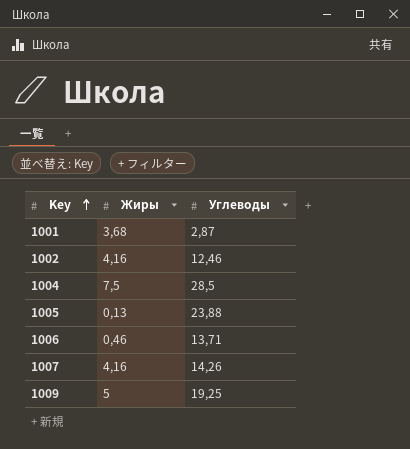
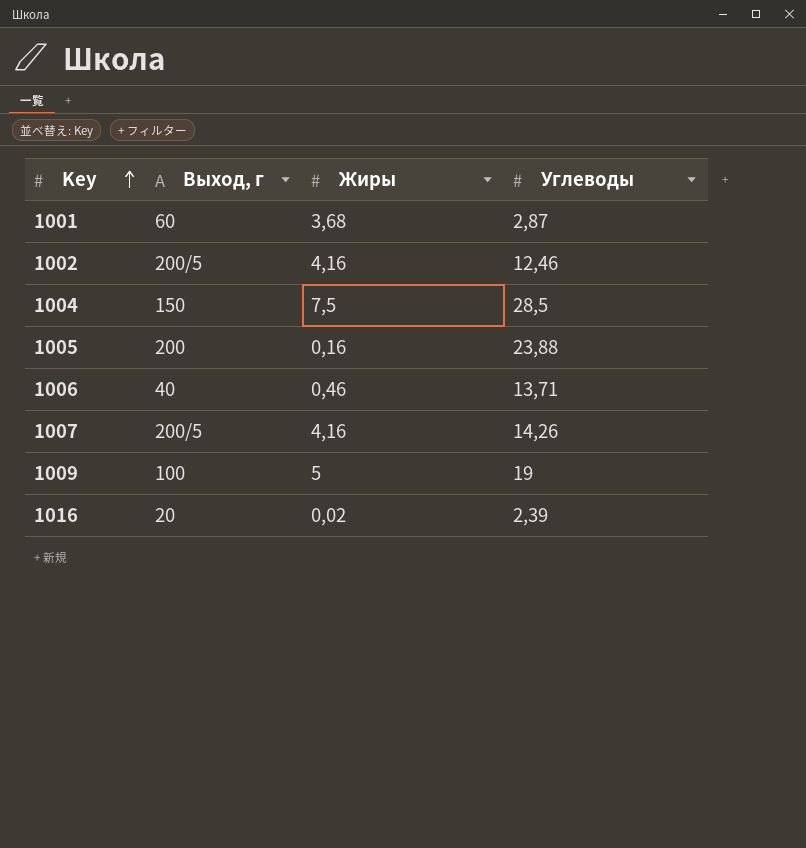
column Выход, г | position: none -> 2
1005 | Жиры: 0,13 -> 0,16
1009 | Углеводы: 19,25 -> 19
row 1016: none -> 20 | 0,02 | 2,39

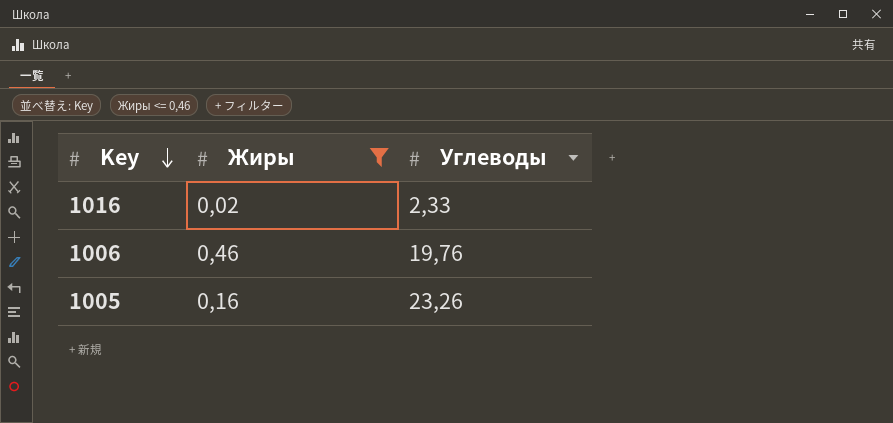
filter: none -> Жиры <= 0,46
row order: Key ascending -> Key descending
column Выход, г | position: 2 -> none
1016 | Углеводы: 2,39 -> 2,33
1006 | Углеводы: 13,71 -> 19,76
1005 | Углеводы: 23,88 -> 23,26

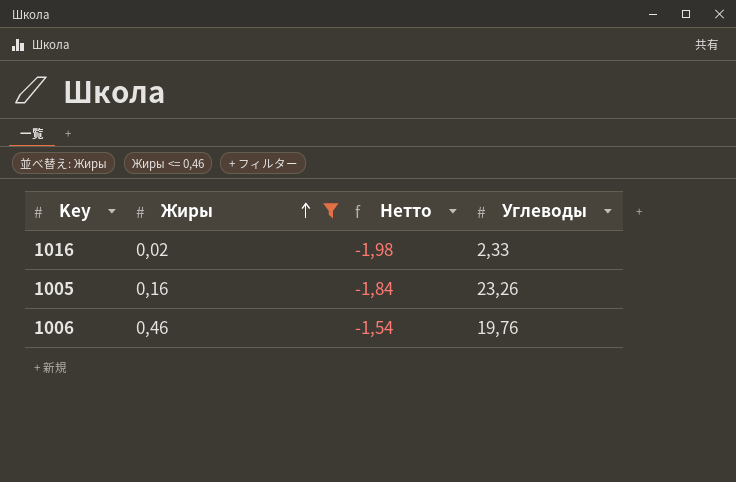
row order: Key descending -> Жиры ascending
column Нетто | formula: none -> [Жиры] - 2

